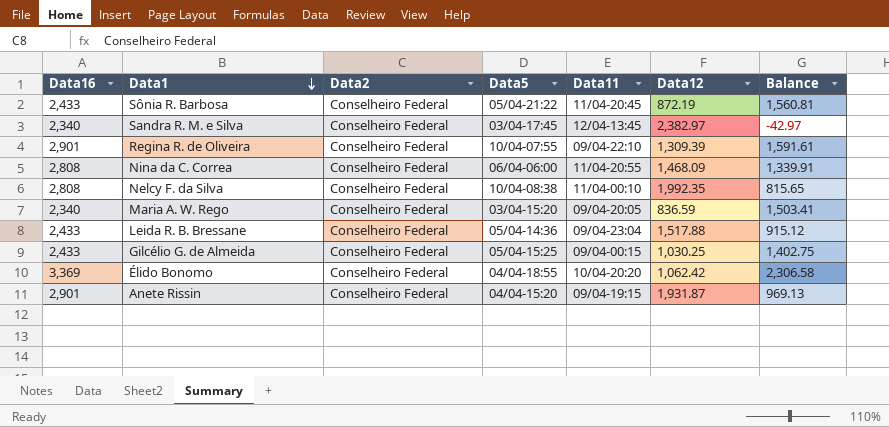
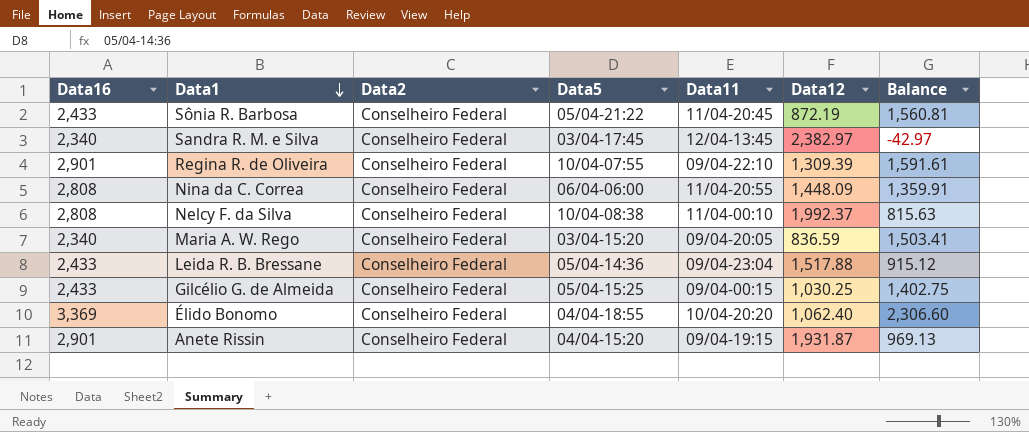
Nina da C. Correa | Data12: 1,468.09 -> 1,448.09
Nina da C. Correa | Balance: 1,339.91 -> 1,359.91
Nelcy F. da Silva | Data12: 1,992.35 -> 1,992.37
Nelcy F. da Silva | Balance: 815.65 -> 815.63
Élido Bonomo | Data12: 1,062.42 -> 1,062.40
Élido Bonomo | Balance: 2,306.58 -> 2,306.60

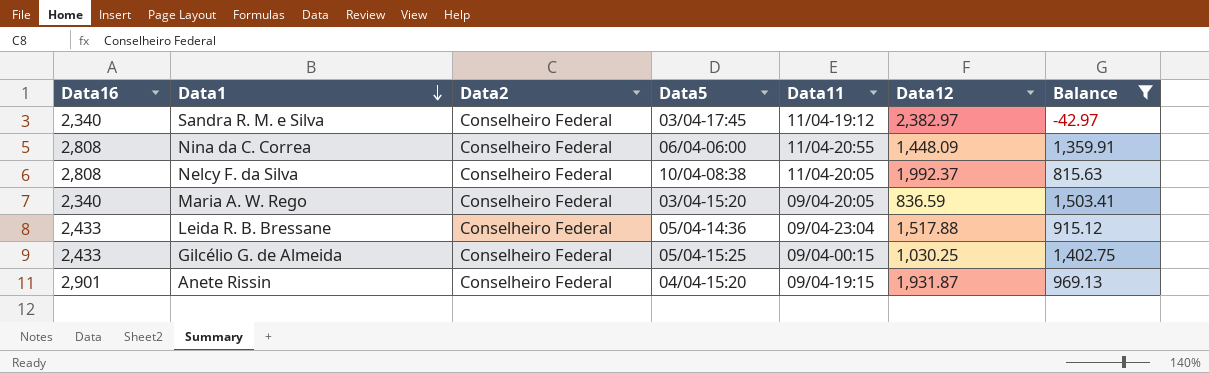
filter: none -> Balance <= 1,503.41
Sandra R. M. e Silva | Data11: 12/04-13:45 -> 11/04-19:12
Nelcy F. da Silva | Data11: 11/04-00:10 -> 11/04-20:05

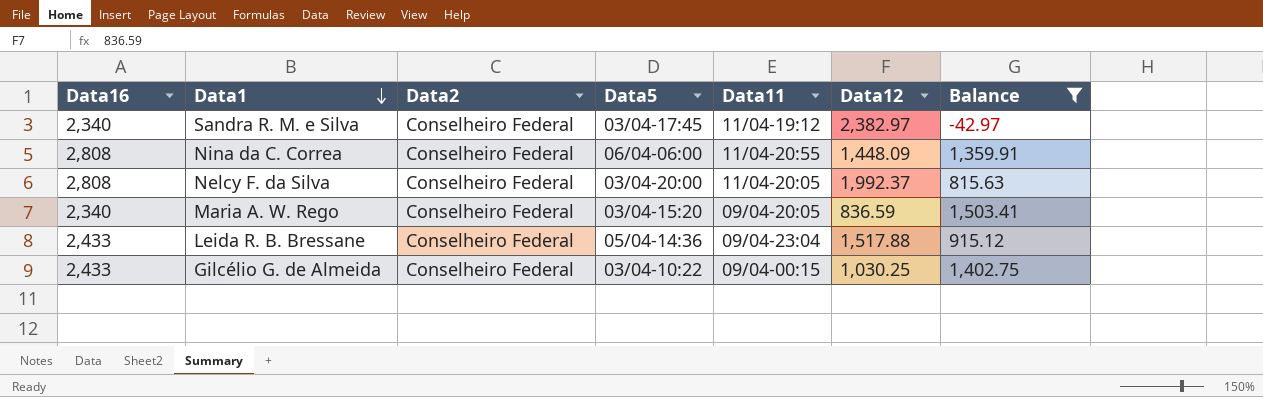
row Anete Rissin: 2,901 | Conselheiro Federal | 04/04-15:20 | 09/04-19:15 | 1,931.87 | 969.13 -> none
Nelcy F. da Silva | Data5: 10/04-08:38 -> 03/04-20:00
Gilcélio G. de Almeida | Data5: 05/04-15:25 -> 03/04-10:22

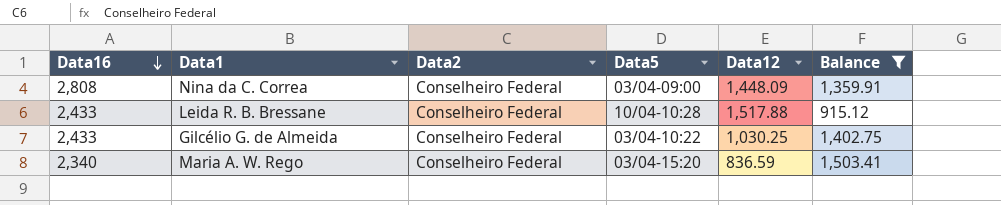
row order: Data1 descending -> Data16 descending
column Data11 | position: 5 -> none
row Sandra R. M. e Silva: 2,340 | Conselheiro Federal | 03/04-17:45 | 11/04-19:12 | 2,382.97 | -42.97 -> none
row Nelcy F. da Silva: 2,808 | Conselheiro Federal | 03/04-20:00 | 11/04-20:05 | 1,992.37 | 815.63 -> none
Nina da C. Correa | Data5: 06/04-06:00 -> 03/04-09:00
Leida R. B. Bressane | Data5: 05/04-14:36 -> 10/04-10:28

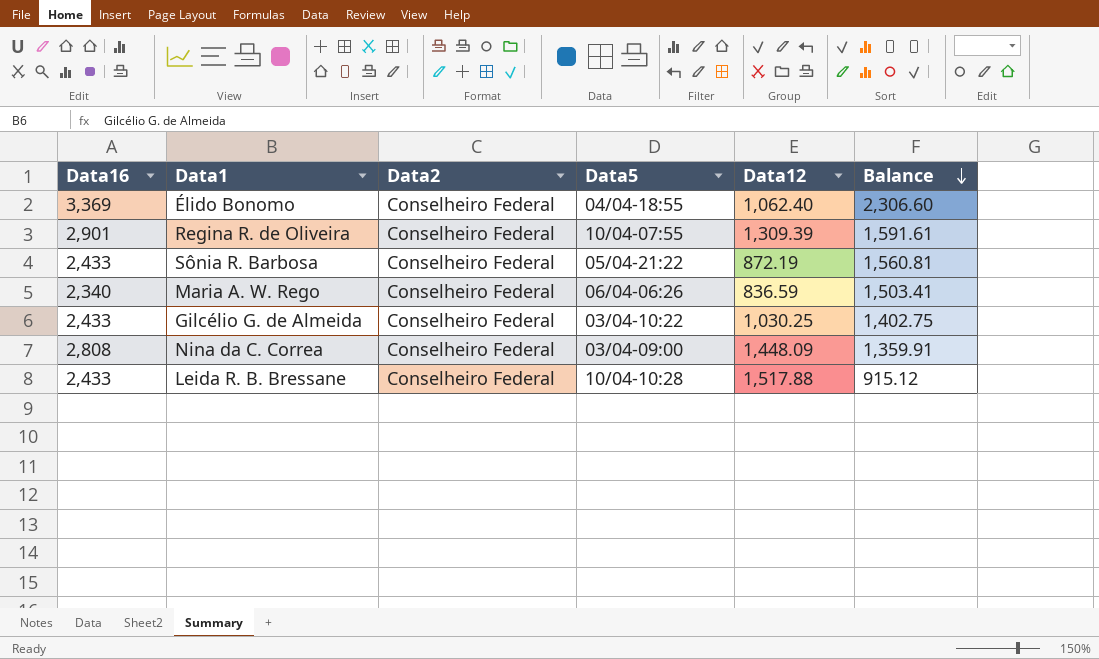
filter: Balance <= 1,503.41 -> none
row order: Data16 descending -> Balance descending
Maria A. W. Rego | Data5: 03/04-15:20 -> 06/04-06:26

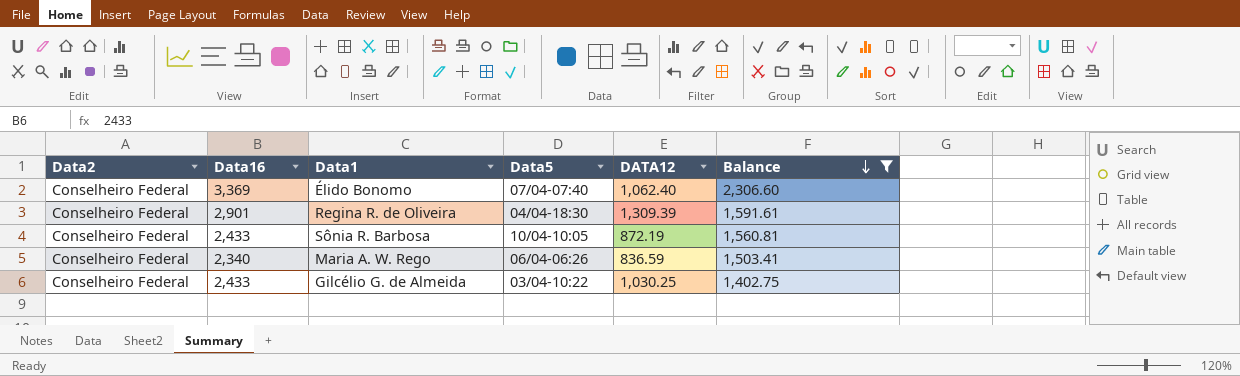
filter: none -> Balance >= 1,402.75
column Data2 | position: 3 -> 1
column name: Data12 -> DATA12
Élido Bonomo | Data5: 04/04-18:55 -> 07/04-07:40
Regina R. de Oliveira | Data5: 10/04-07:55 -> 04/04-18:30
Sônia R. Barbosa | Data5: 05/04-21:22 -> 10/04-10:05

